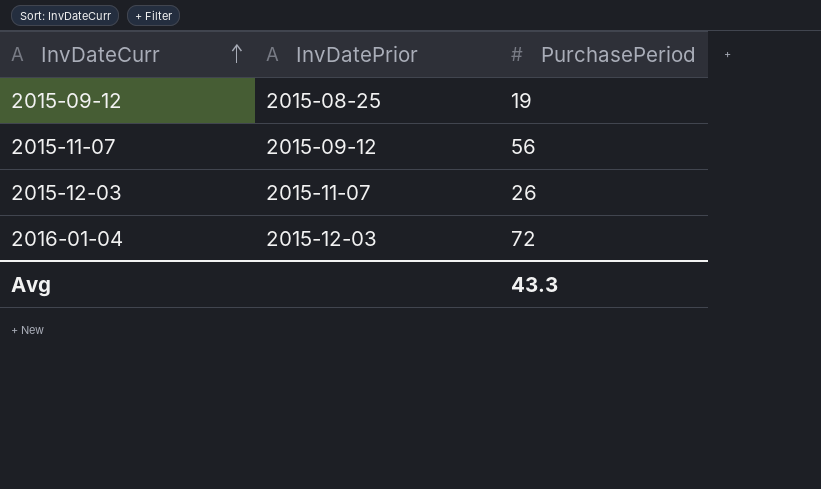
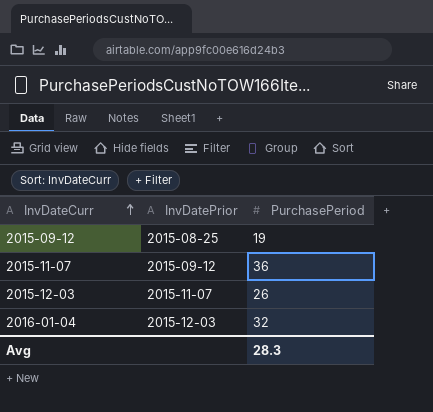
2015-11-07 | PurchasePeriod: 56 -> 36
2016-01-04 | PurchasePeriod: 72 -> 32
Avg | PurchasePeriod: 43.3 -> 28.3

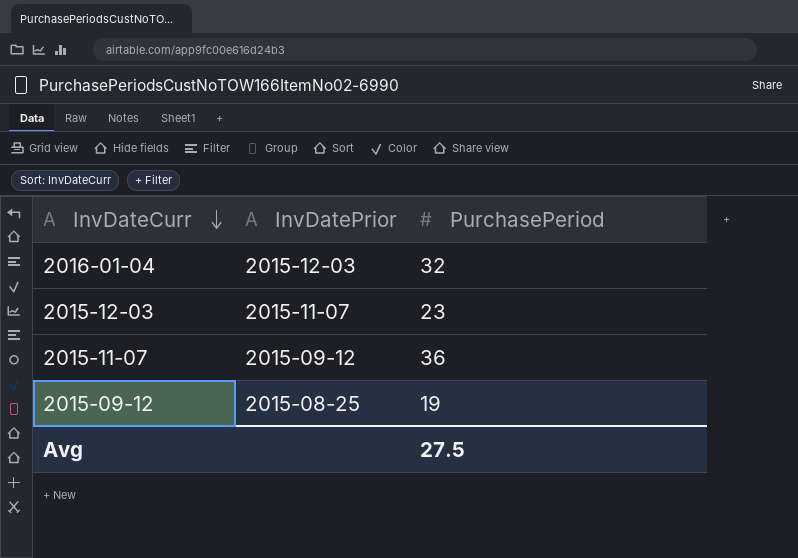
row order: InvDateCurr ascending -> InvDateCurr descending
2015-12-03 | PurchasePeriod: 26 -> 23
Avg | PurchasePeriod: 28.3 -> 27.5

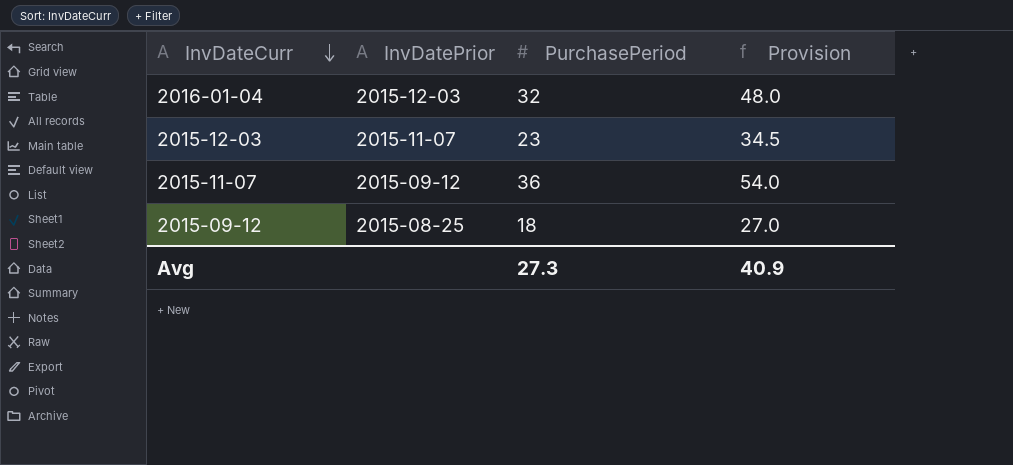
column Provision | formula: none -> [PurchasePeriod] * 1.5
2015-09-12 | PurchasePeriod: 19 -> 18
Avg | PurchasePeriod: 27.5 -> 27.3

